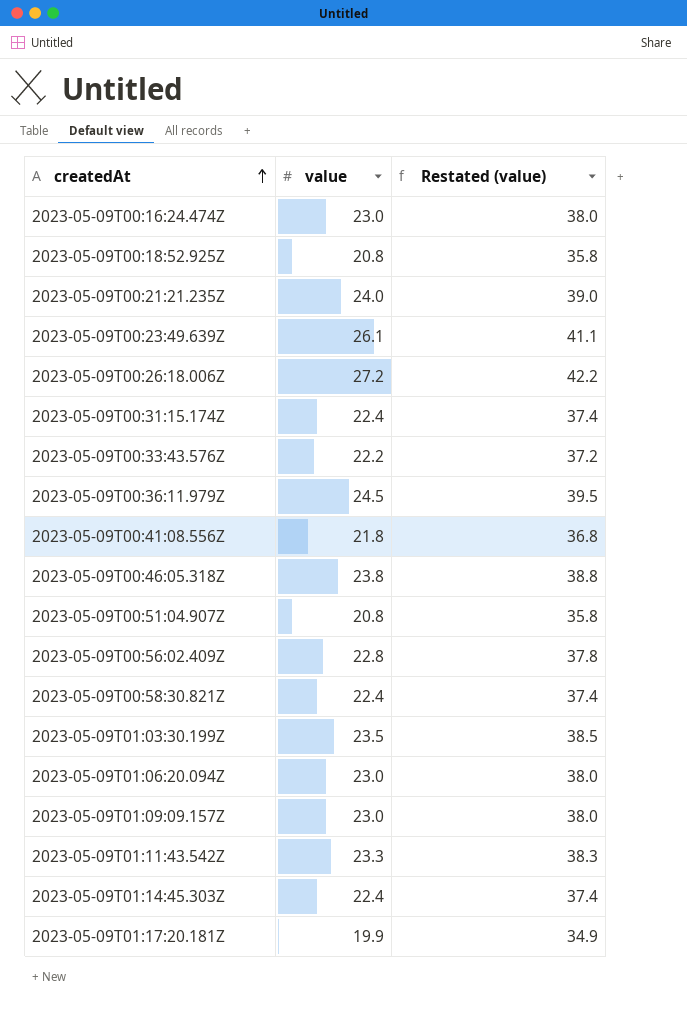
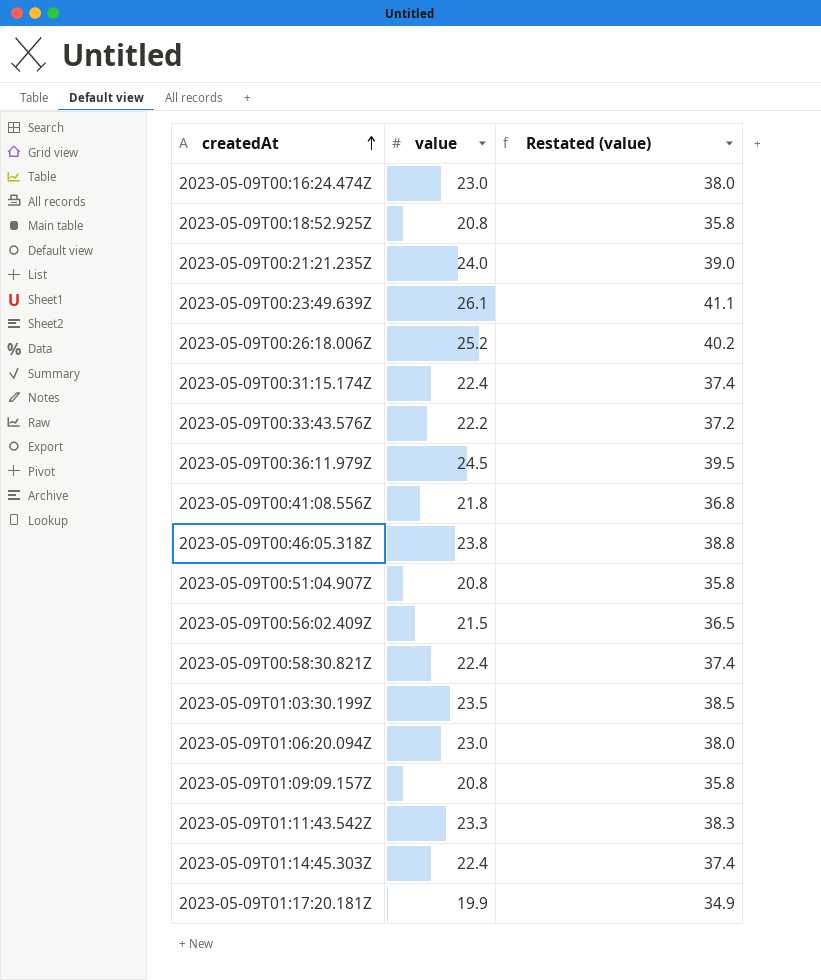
2023-05-09T00:26:18.006Z | value: 27.2 -> 25.2
2023-05-09T00:26:18.006Z | Restated (value): 42.2 -> 40.2
2023-05-09T00:56:02.409Z | value: 22.8 -> 21.5
2023-05-09T00:56:02.409Z | Restated (value): 37.8 -> 36.5
2023-05-09T01:09:09.157Z | value: 23.0 -> 20.8
2023-05-09T01:09:09.157Z | Restated (value): 38.0 -> 35.8

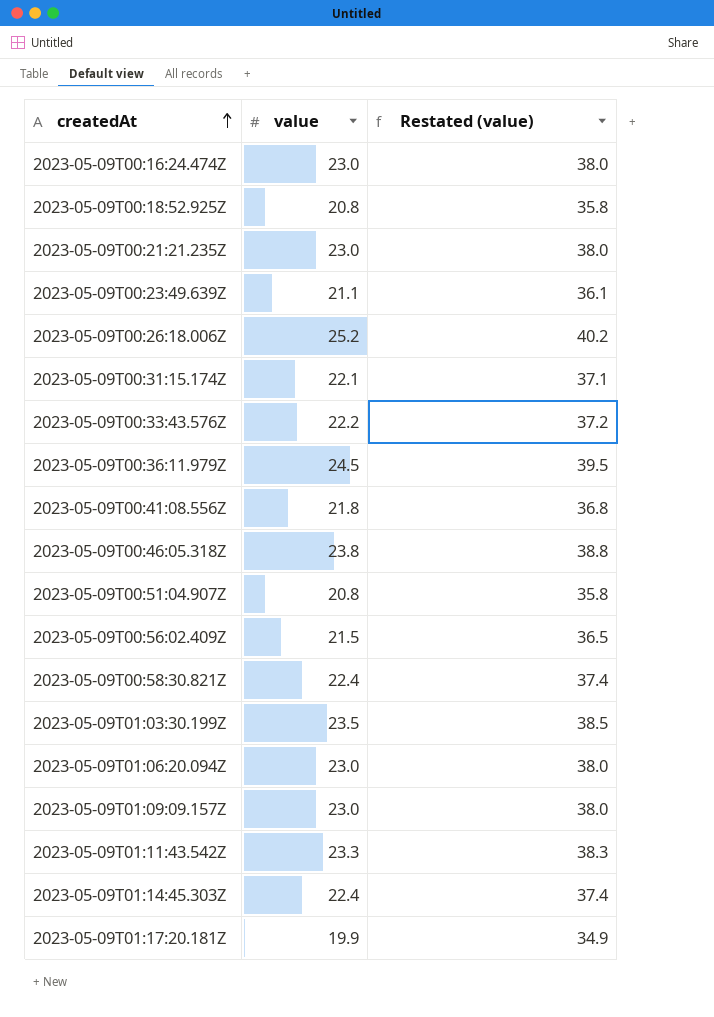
2023-05-09T00:21:21.235Z | value: 24.0 -> 23.0
2023-05-09T00:21:21.235Z | Restated (value): 39.0 -> 38.0
2023-05-09T00:23:49.639Z | value: 26.1 -> 21.1
2023-05-09T00:23:49.639Z | Restated (value): 41.1 -> 36.1
2023-05-09T00:31:15.174Z | value: 22.4 -> 22.1
2023-05-09T00:31:15.174Z | Restated (value): 37.4 -> 37.1
2023-05-09T01:09:09.157Z | value: 20.8 -> 23.0
2023-05-09T01:09:09.157Z | Restated (value): 35.8 -> 38.0

